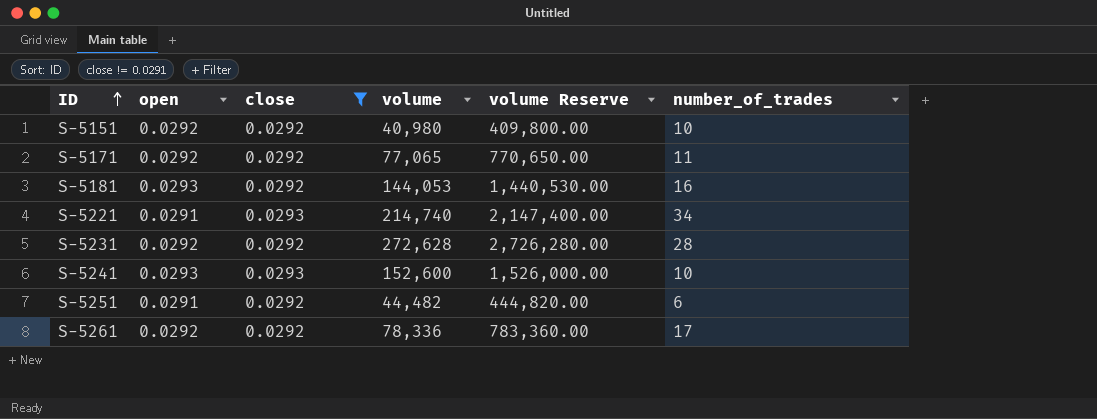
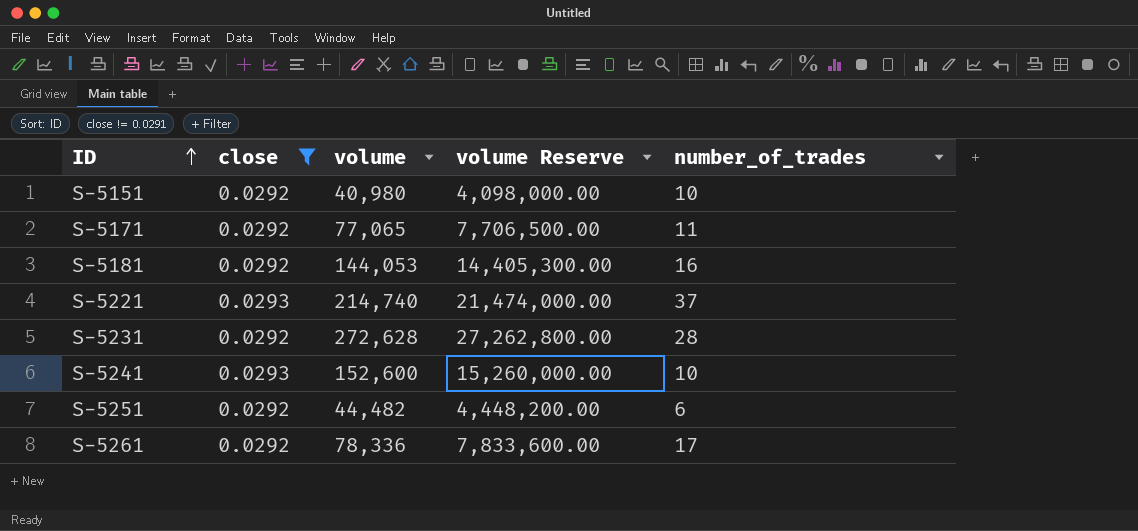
column open | position: 2 -> none
column volume Reserve | formula: [volume] * 10 -> [volume] * 100
S-5221 | number_of_trades: 34 -> 37

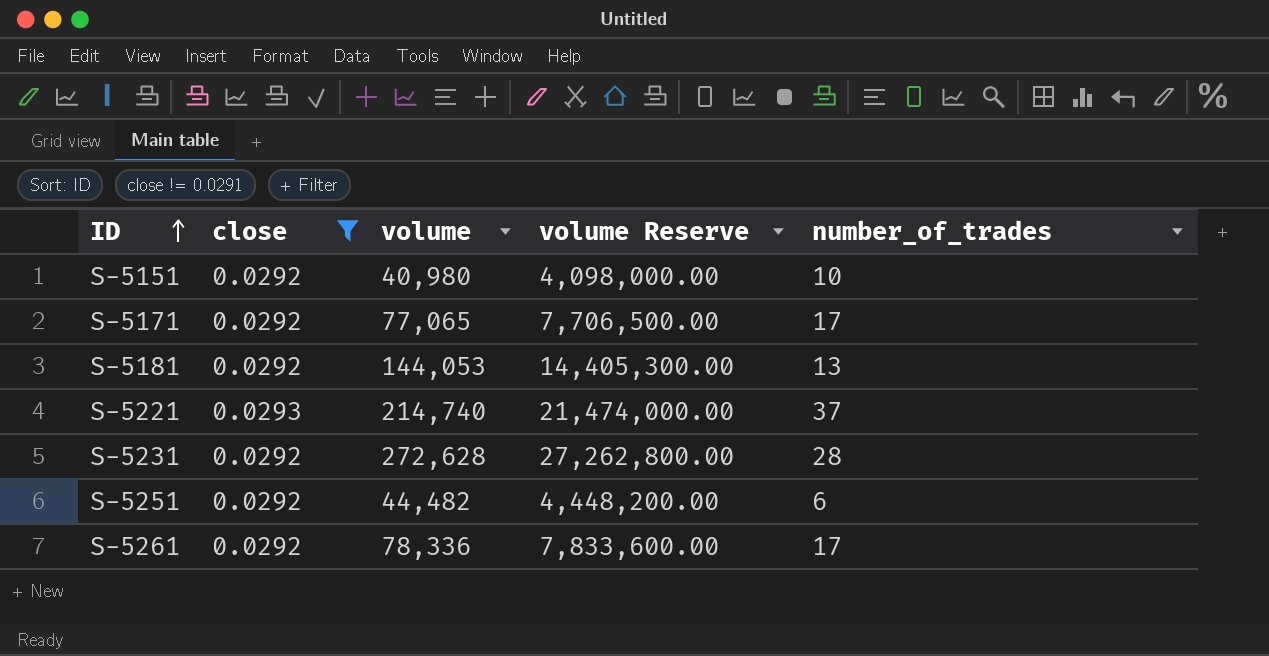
row S-5241: 0.0293 | 152,600 | 15,260,000.00 | 10 -> none
S-5171 | number_of_trades: 11 -> 17
S-5181 | number_of_trades: 16 -> 13

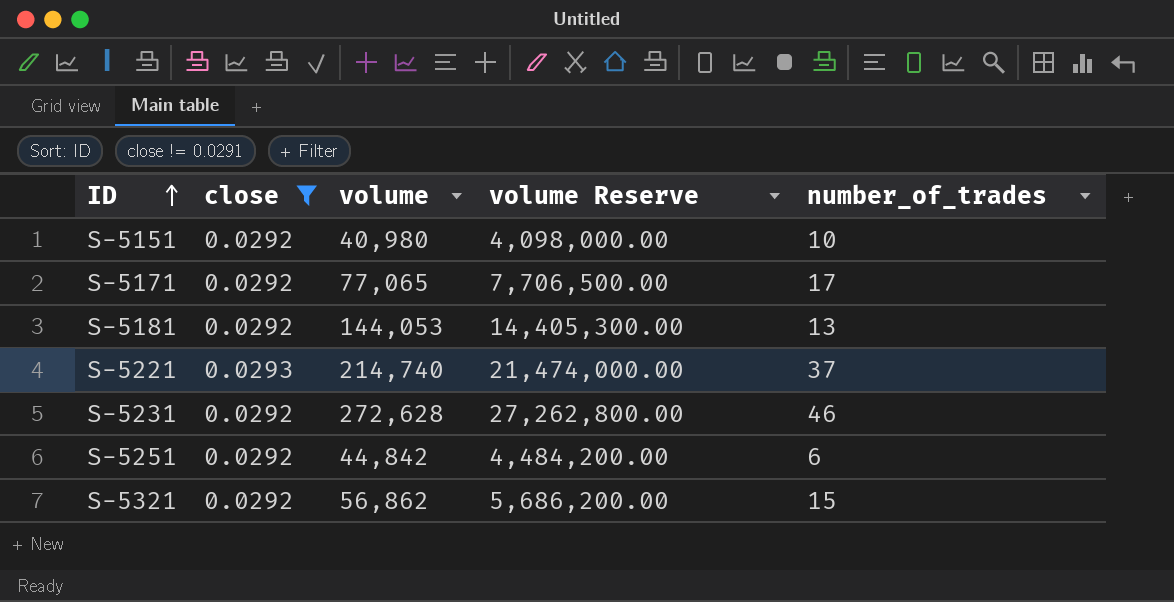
row S-5261: 0.0292 | 78,336 | 7,833,600.00 | 17 -> none
S-5231 | number_of_trades: 28 -> 46
S-5251 | volume: 44,482 -> 44,842
S-5251 | volume Reserve: 4,448,200.00 -> 4,484,200.00
row S-5321: none -> 0.0292 | 56,862 | 5,686,200.00 | 15

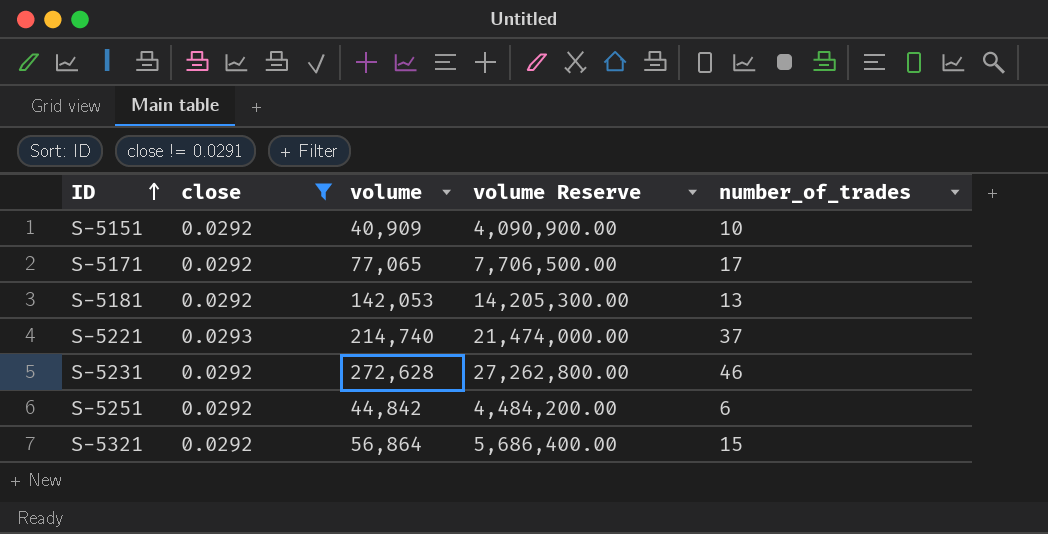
S-5151 | volume: 40,980 -> 40,909
S-5151 | volume Reserve: 4,098,000.00 -> 4,090,900.00
S-5181 | volume: 144,053 -> 142,053
S-5181 | volume Reserve: 14,405,300.00 -> 14,205,300.00
S-5321 | volume: 56,862 -> 56,864
S-5321 | volume Reserve: 5,686,200.00 -> 5,686,400.00

